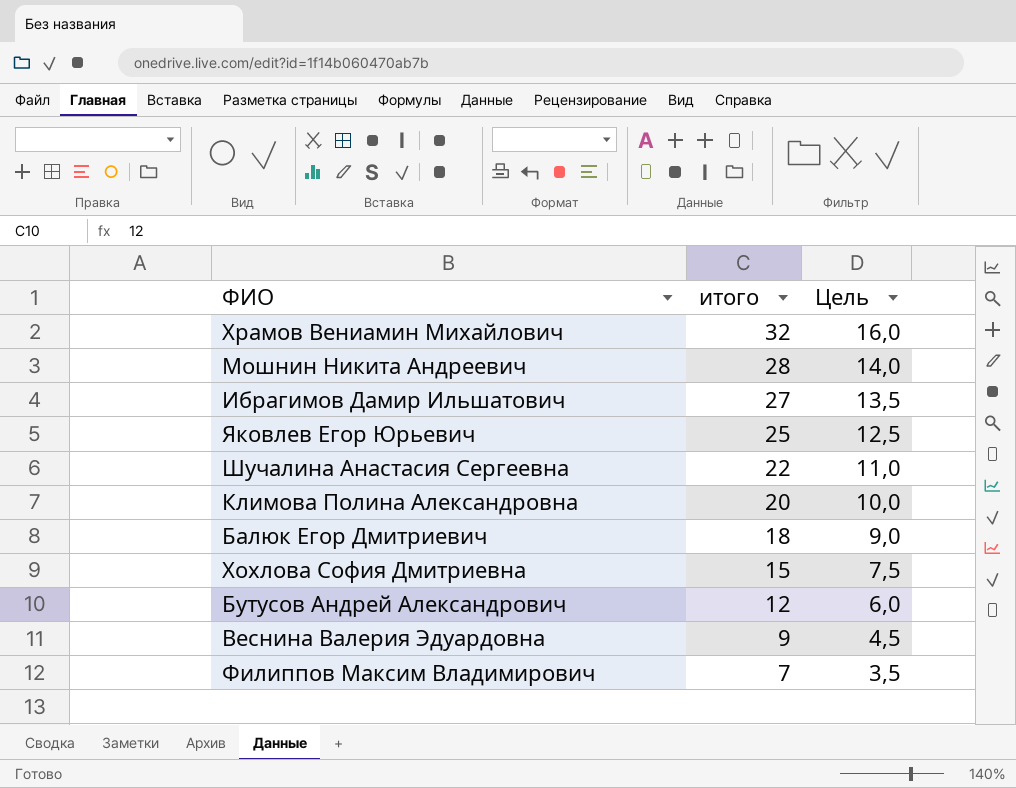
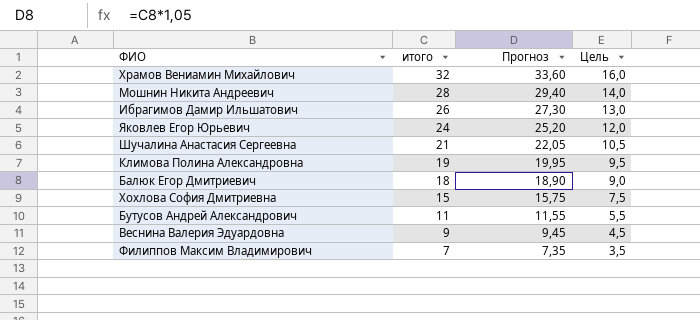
column Прогноз | formula: none -> [итого] * 1,05
Ибрагимов Дамир Ильшатович | итого: 27 -> 26
Ибрагимов Дамир Ильшатович | Цель: 13,5 -> 13,0
Яковлев Егор Юрьевич | итого: 25 -> 24
Яковлев Егор Юрьевич | Цель: 12,5 -> 12,0
Шучалина Анастасия Сергеевна | итого: 22 -> 21
Шучалина Анастасия Сергеевна | Цель: 11,0 -> 10,5
Климова Полина Александровна | итого: 20 -> 19
Климова Полина Александровна | Цель: 10,0 -> 9,5
Бутусов Андрей Александрович | итого: 12 -> 11
Бутусов Андрей Александрович | Цель: 6,0 -> 5,5

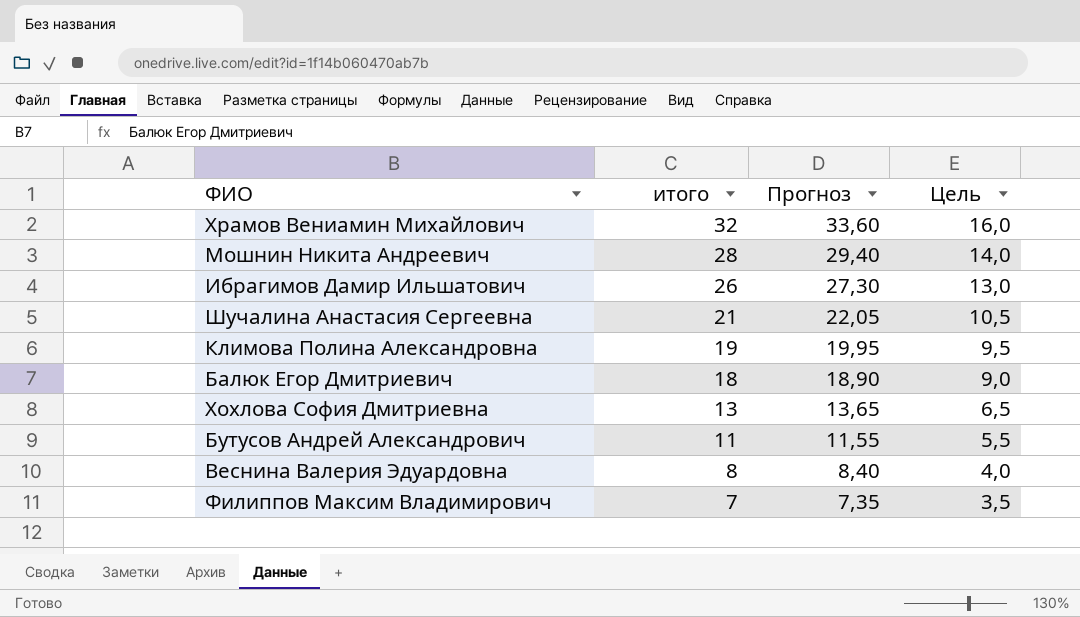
row Яковлев Егор Юрьевич: 24 | 25,20 | 12,0 -> none
Хохлова София Дмитриевна | итого: 15 -> 13
Хохлова София Дмитриевна | Прогноз: 15,75 -> 13,65
Хохлова София Дмитриевна | Цель: 7,5 -> 6,5
Веснина Валерия Эдуардовна | итого: 9 -> 8
Веснина Валерия Эдуардовна | Прогноз: 9,45 -> 8,40
Веснина Валерия Эдуардовна | Цель: 4,5 -> 4,0

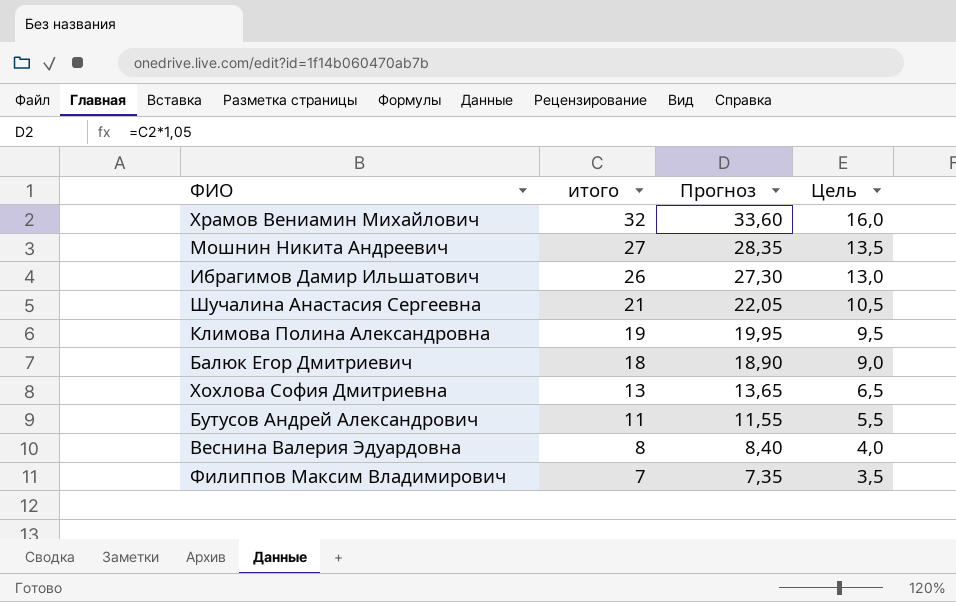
Мошнин Никита Андреевич | итого: 28 -> 27
Мошнин Никита Андреевич | Прогноз: 29,40 -> 28,35
Мошнин Никита Андреевич | Цель: 14,0 -> 13,5

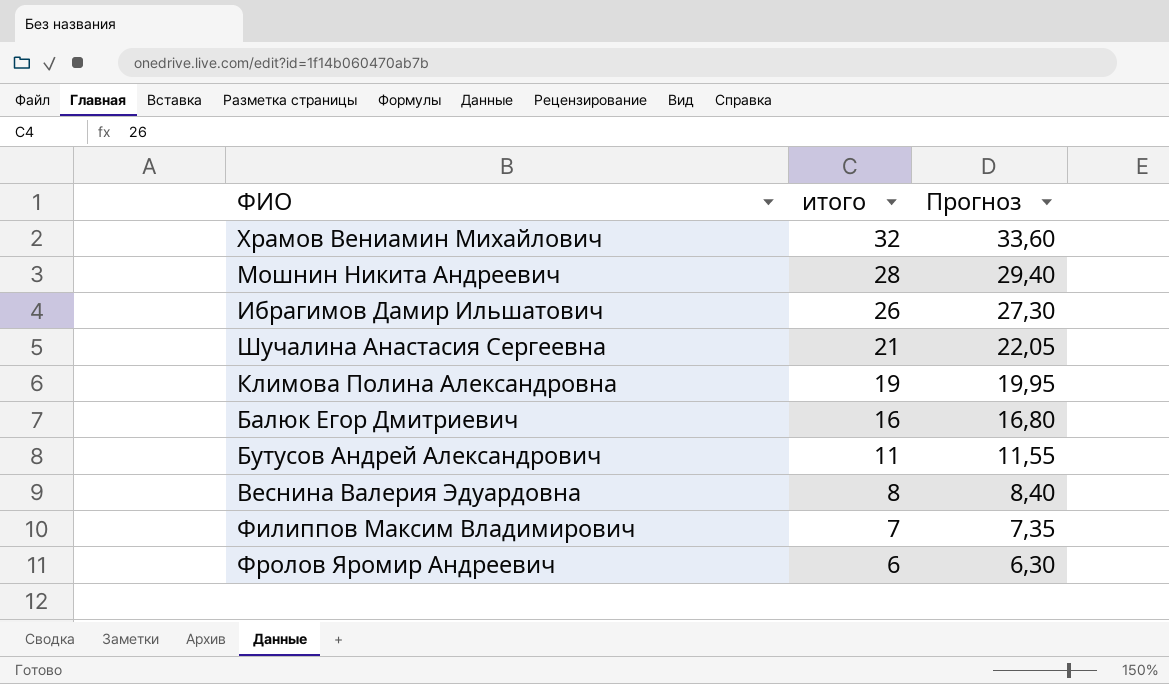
column Цель | formula: [итого] * 0,5 -> none
row Хохлова София Дмитриевна: 13 | 13,65 | 6,5 -> none
Мошнин Никита Андреевич | итого: 27 -> 28
Мошнин Никита Андреевич | Прогноз: 28,35 -> 29,40
Балюк Егор Дмитриевич | итого: 18 -> 16
Балюк Егор Дмитриевич | Прогноз: 18,90 -> 16,80
row Фролов Яромир Андреевич: none -> 6 | 6,30

